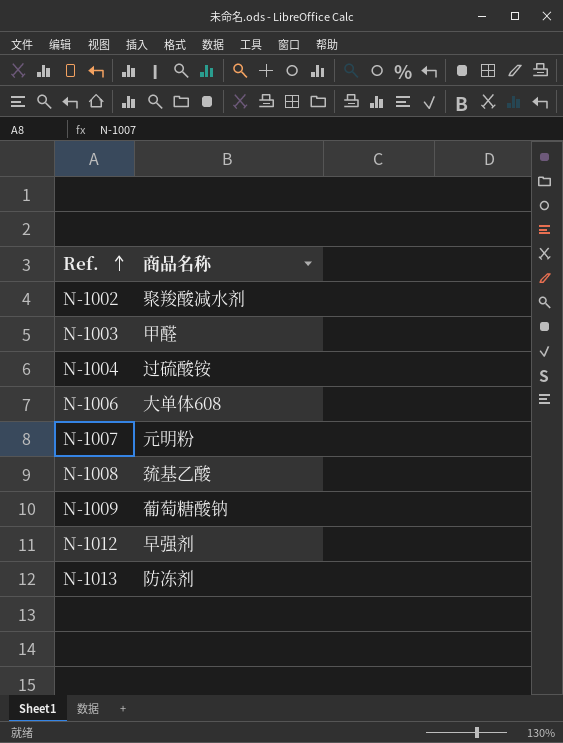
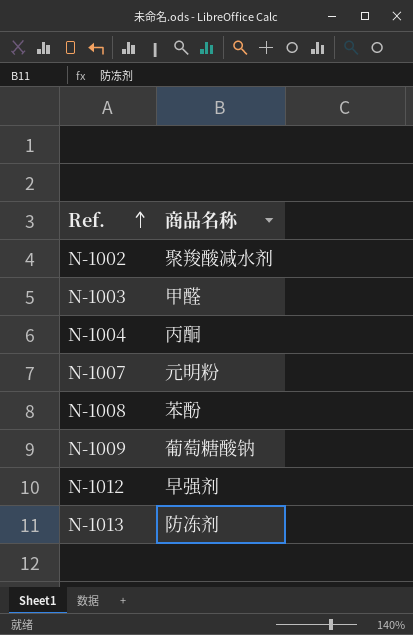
row N-1006: 大单体608 -> none
N-1004 | 商品名称: 过硫酸铵 -> 丙酮
N-1008 | 商品名称: 巯基乙酸 -> 苯酚

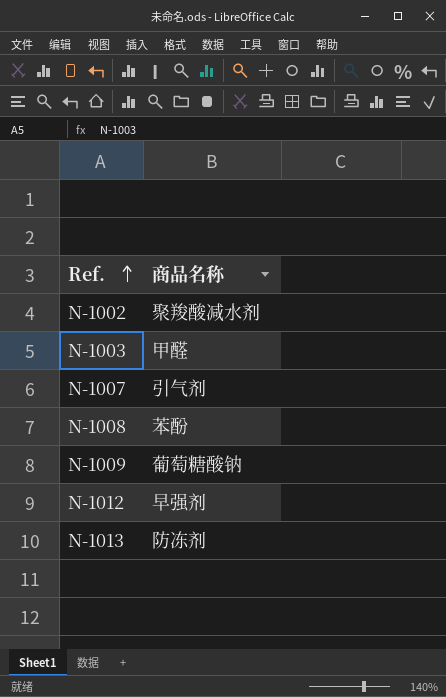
row N-1004: 丙酮 -> none
N-1007 | 商品名称: 元明粉 -> 引气剂

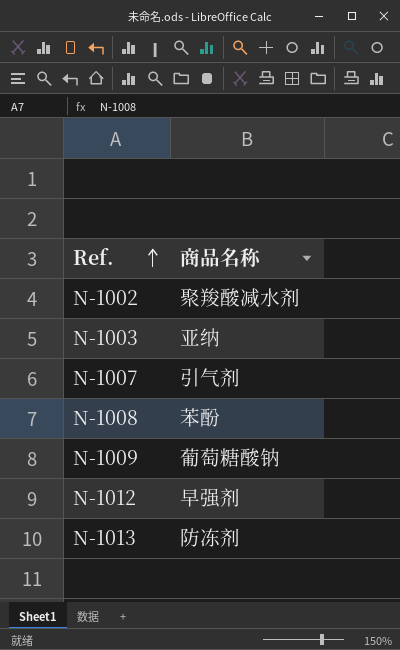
N-1003 | 商品名称: 甲醛 -> 亚纳

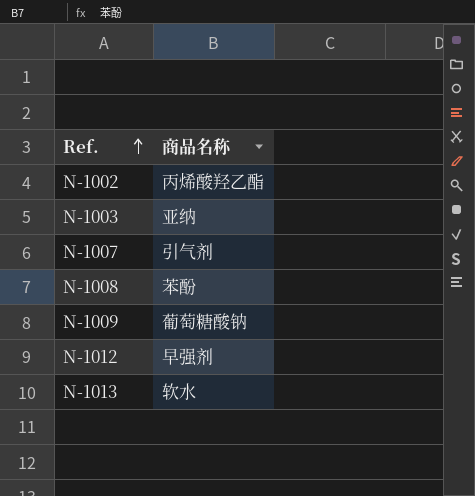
N-1002 | 商品名称: 聚羧酸减水剂 -> 丙烯酸羟乙酯
N-1013 | 商品名称: 防冻剂 -> 软水

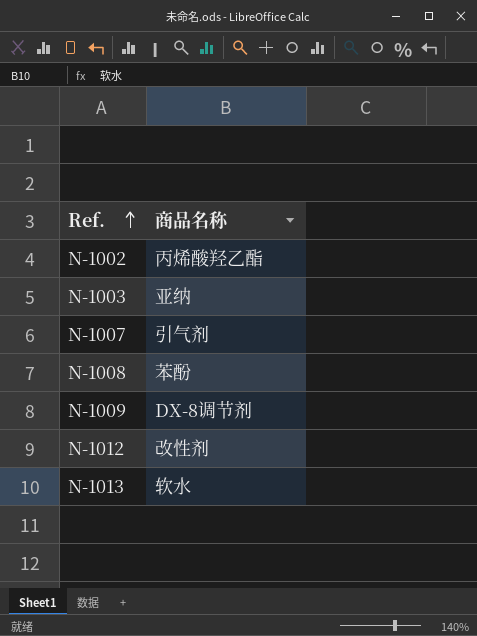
N-1009 | 商品名称: 葡萄糖酸钠 -> DX-8调节剂
N-1012 | 商品名称: 早强剂 -> 改性剂

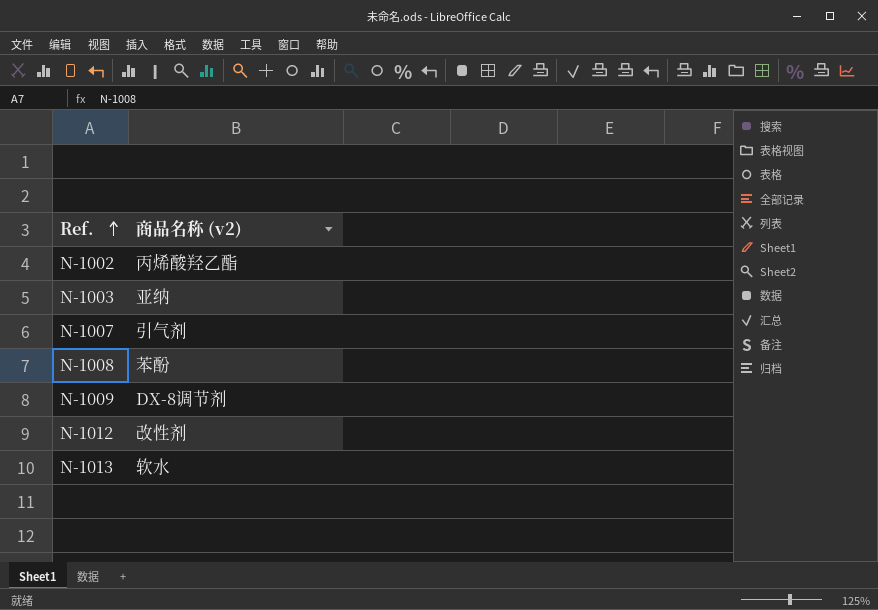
column name: 商品名称 -> 商品名称 (v2)

